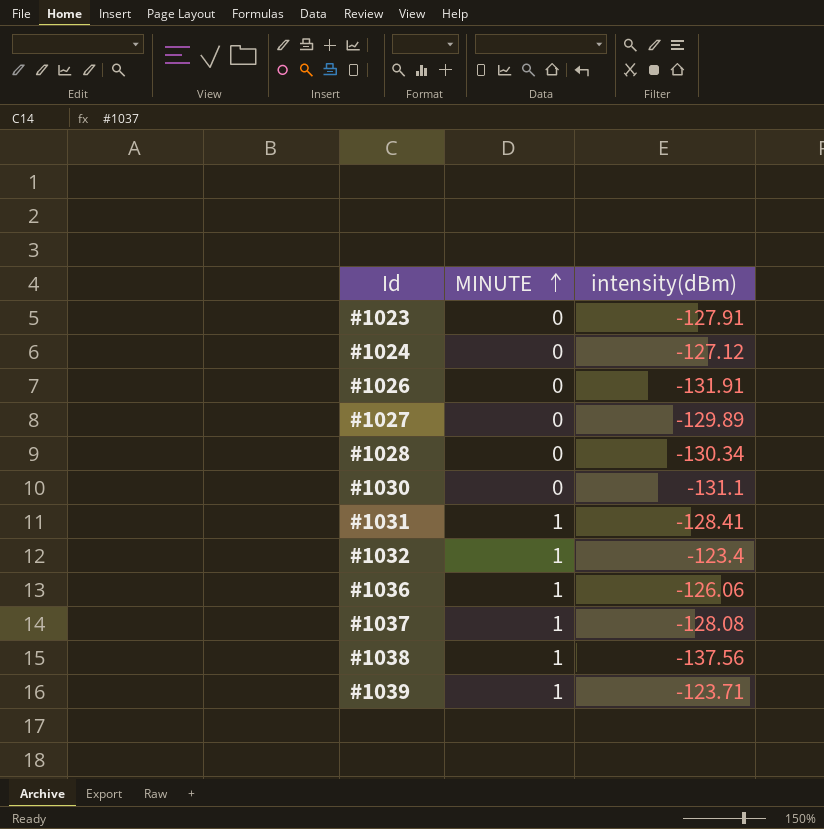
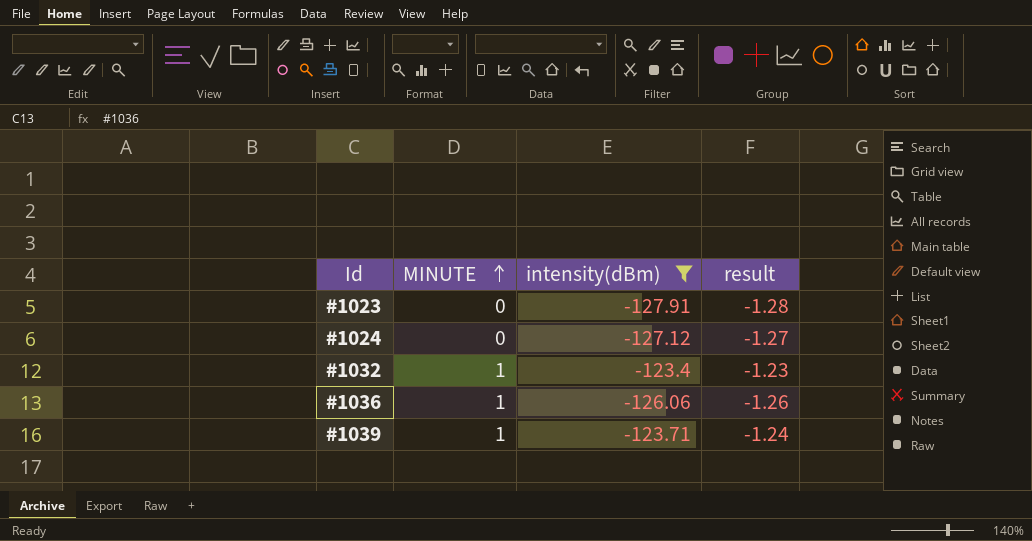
filter: none -> intensity(dBm) >= -127.91
column result | formula: none -> [intensity(dBm)] * 0.01

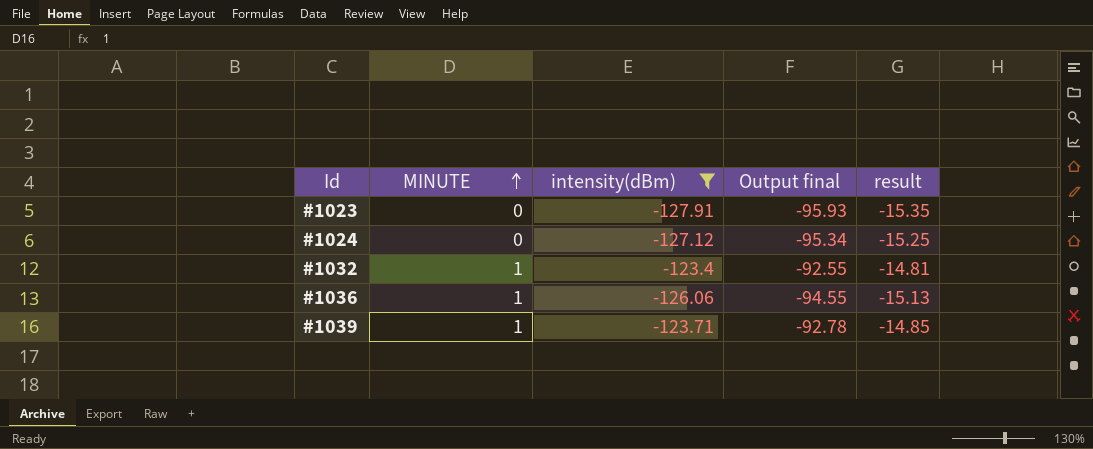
column Output final | formula: none -> [intensity(dBm)] * 0.75
column result | formula: [intensity(dBm)] * 0.01 -> [intensity(dBm)] * 0.12

